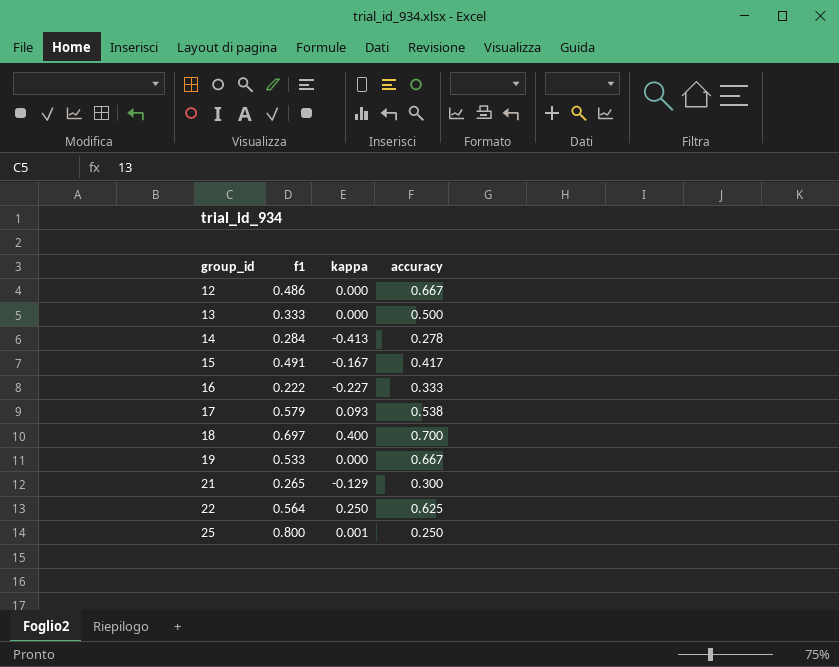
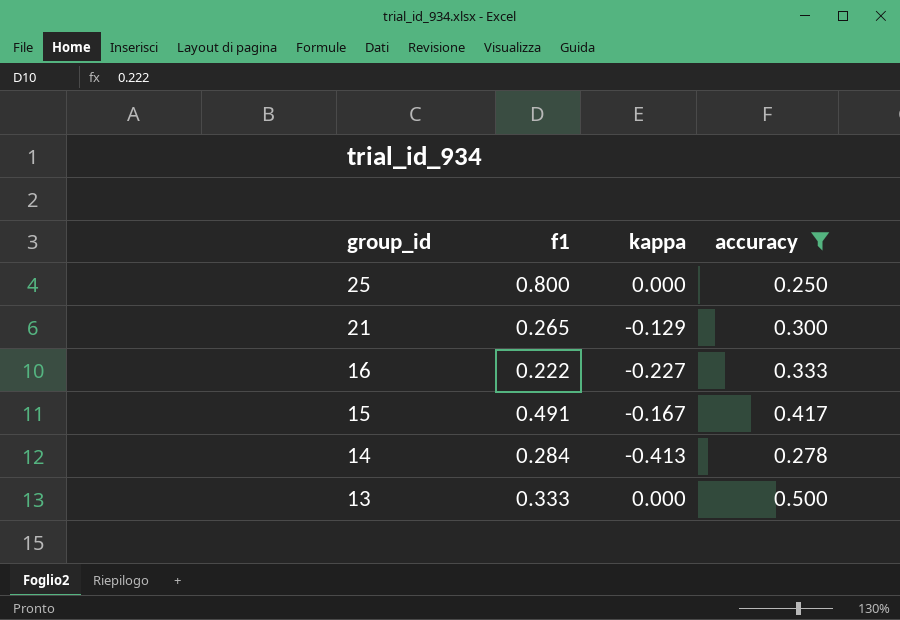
filter: none -> accuracy <= 0.500
row order: group_id ascending -> group_id descending
25 | kappa: 0.001 -> 0.000

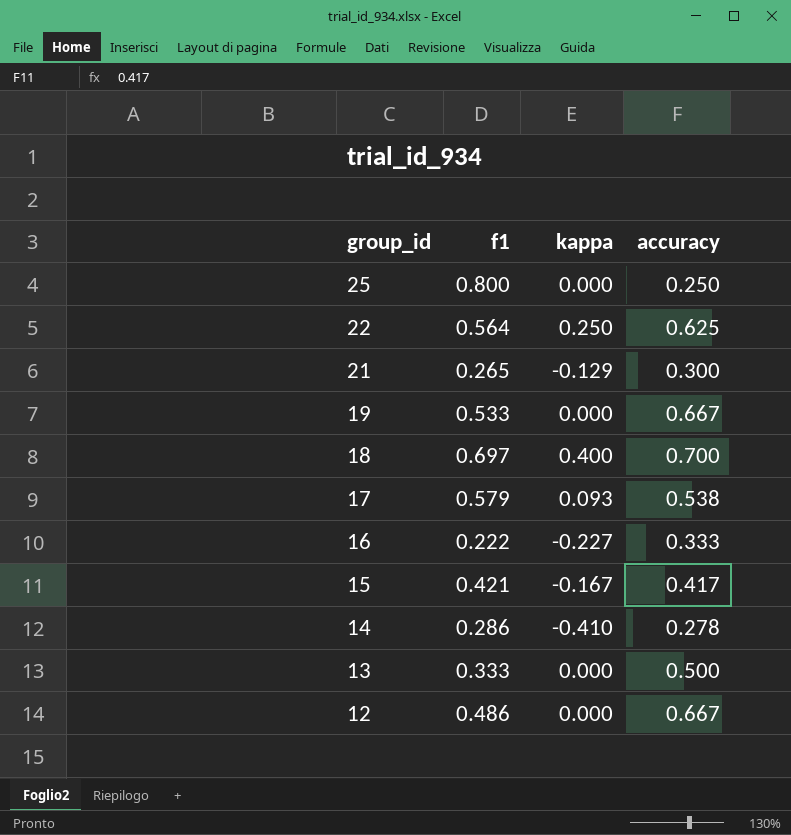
filter: accuracy <= 0.500 -> none
15 | f1: 0.491 -> 0.421
14 | f1: 0.284 -> 0.286
14 | kappa: -0.413 -> -0.410

